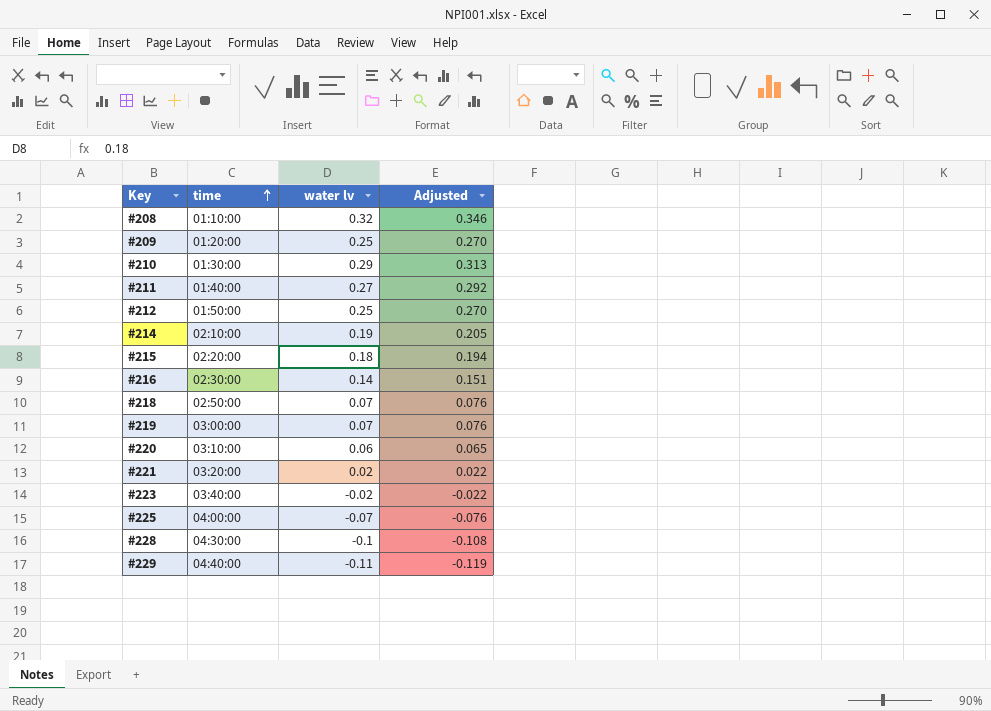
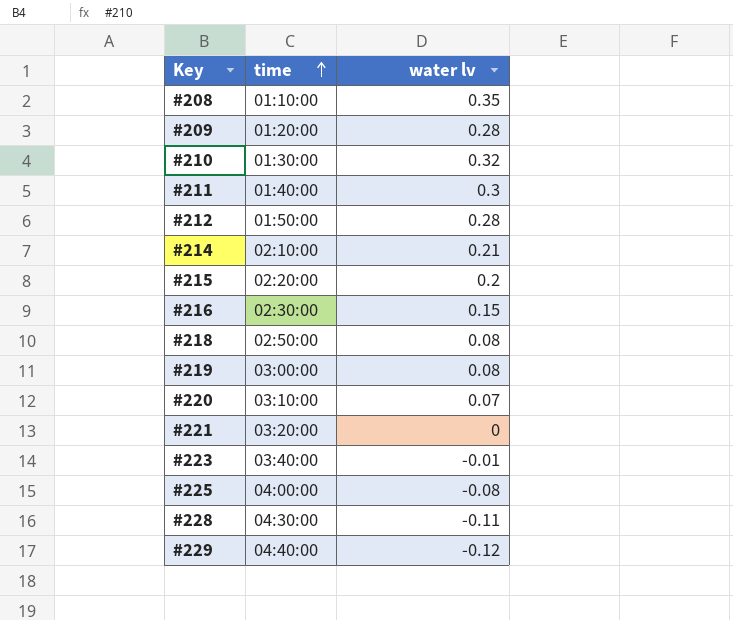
column Adjusted | formula: [water lv] * 1.08 -> none
#208 | water lv: 0.32 -> 0.35
#209 | water lv: 0.25 -> 0.28
#210 | water lv: 0.29 -> 0.32
#211 | water lv: 0.27 -> 0.3
#212 | water lv: 0.25 -> 0.28
#214 | water lv: 0.19 -> 0.21
#215 | water lv: 0.18 -> 0.2
#216 | water lv: 0.14 -> 0.15
#218 | water lv: 0.07 -> 0.08
#219 | water lv: 0.07 -> 0.08
#220 | water lv: 0.06 -> 0.07
#221 | water lv: 0.02 -> 0
#223 | water lv: -0.02 -> -0.01
#225 | water lv: -0.07 -> -0.08
#228 | water lv: -0.1 -> -0.11
#229 | water lv: -0.11 -> -0.12

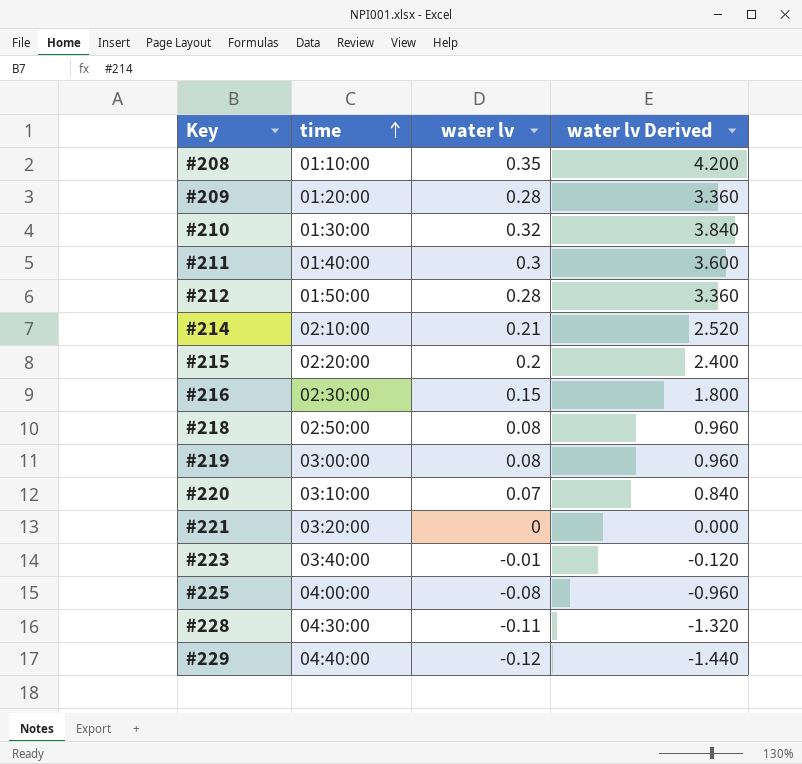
column water lv Derived | formula: none -> [water lv] * 12

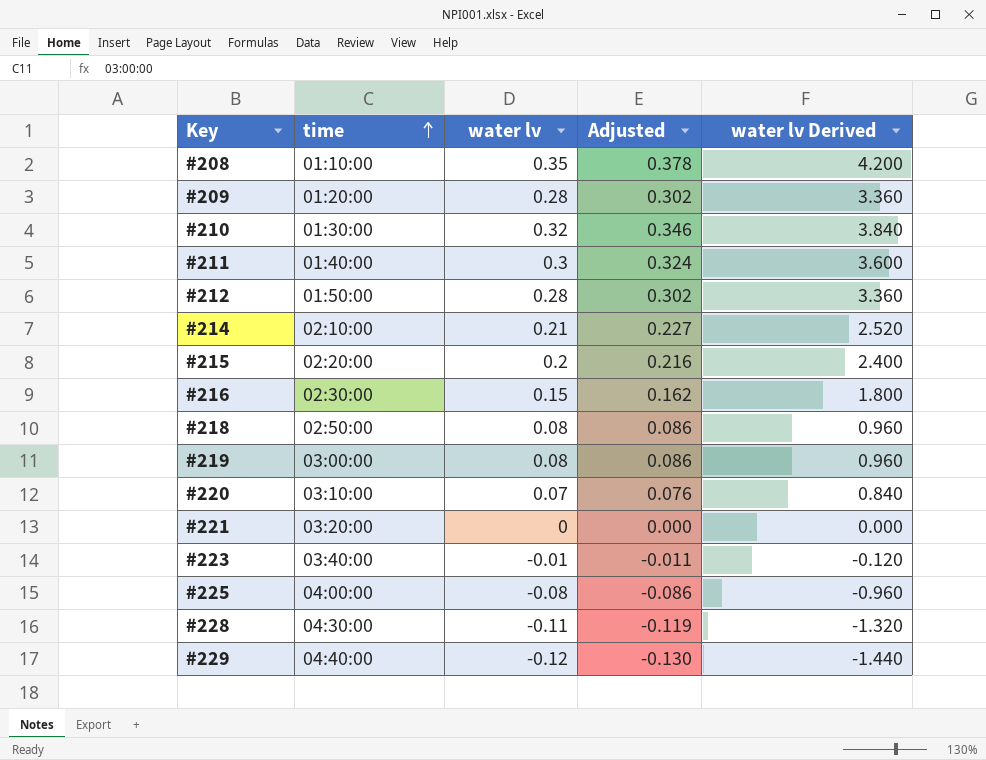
column Adjusted | formula: none -> [water lv] * 1.08

